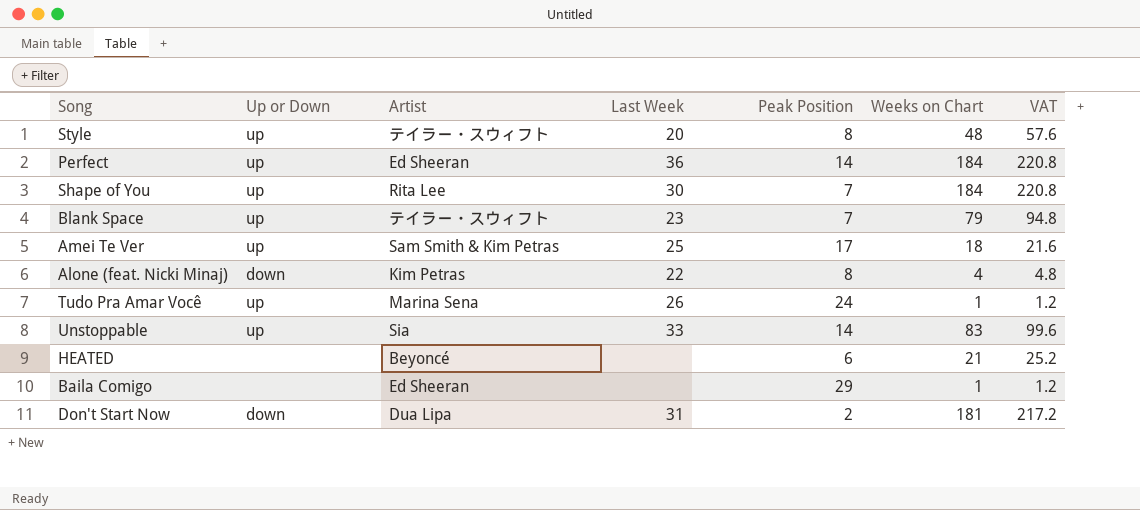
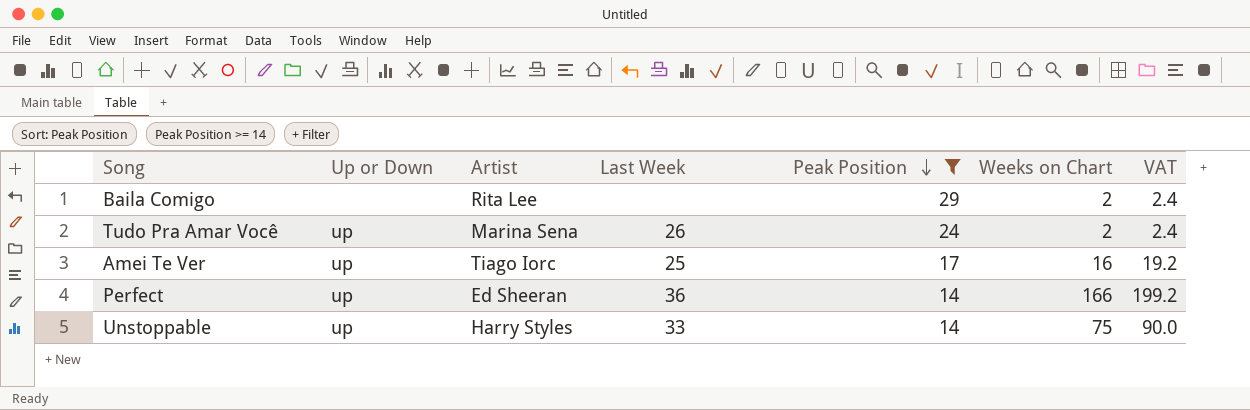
filter: none -> Peak Position >= 14
row order: none -> Peak Position descending
Baila Comigo | Artist: Ed Sheeran -> Rita Lee
Baila Comigo | Weeks on Chart: 1 -> 2
Baila Comigo | VAT: 1.2 -> 2.4
Tudo Pra Amar Você | Weeks on Chart: 1 -> 2
Tudo Pra Amar Você | VAT: 1.2 -> 2.4
Amei Te Ver | Artist: Sam Smith & Kim Petras -> Tiago Iorc
Amei Te Ver | Weeks on Chart: 18 -> 16
Amei Te Ver | VAT: 21.6 -> 19.2
Perfect | Weeks on Chart: 184 -> 166
Perfect | VAT: 220.8 -> 199.2
Unstoppable | Artist: Sia -> Harry Styles
Unstoppable | Weeks on Chart: 83 -> 75
Unstoppable | VAT: 99.6 -> 90.0

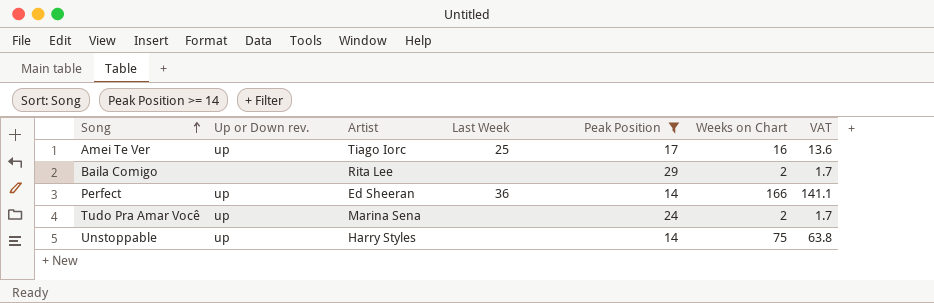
row order: Peak Position descending -> Song ascending
column name: Up or Down -> Up or Down rev.
column VAT | formula: [Weeks on Chart] * 1.2 -> [Weeks on Chart] * 0.85
Tudo Pra Amar Você | Last Week: 26 -> none
Unstoppable | Last Week: 33 -> none

